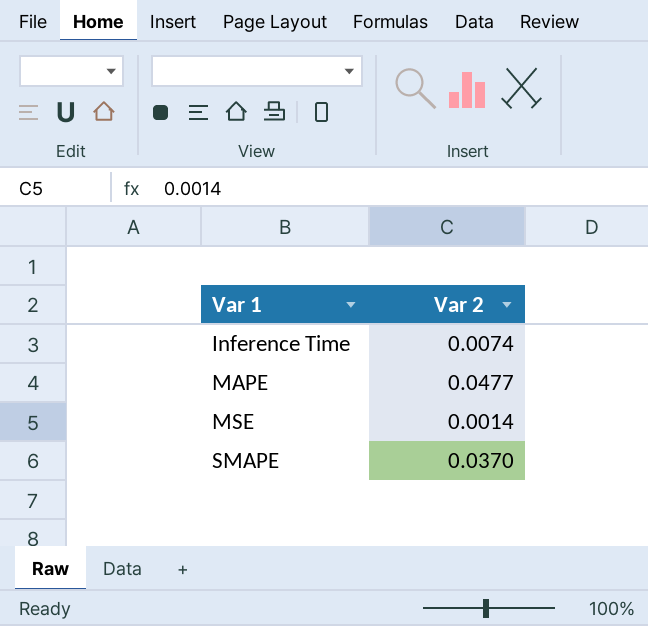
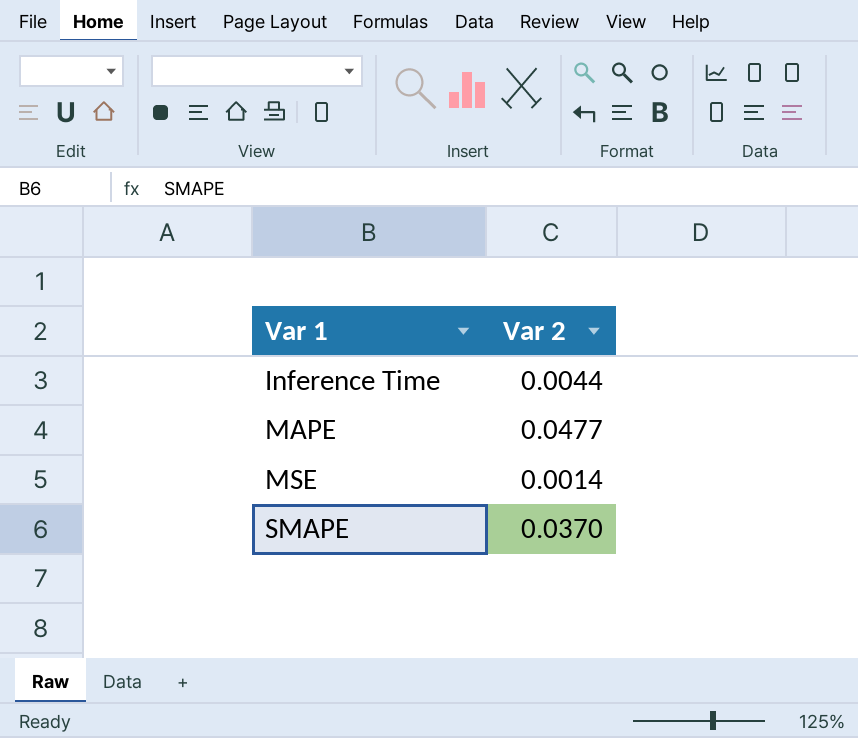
Inference Time | Var 2: 0.0074 -> 0.0044

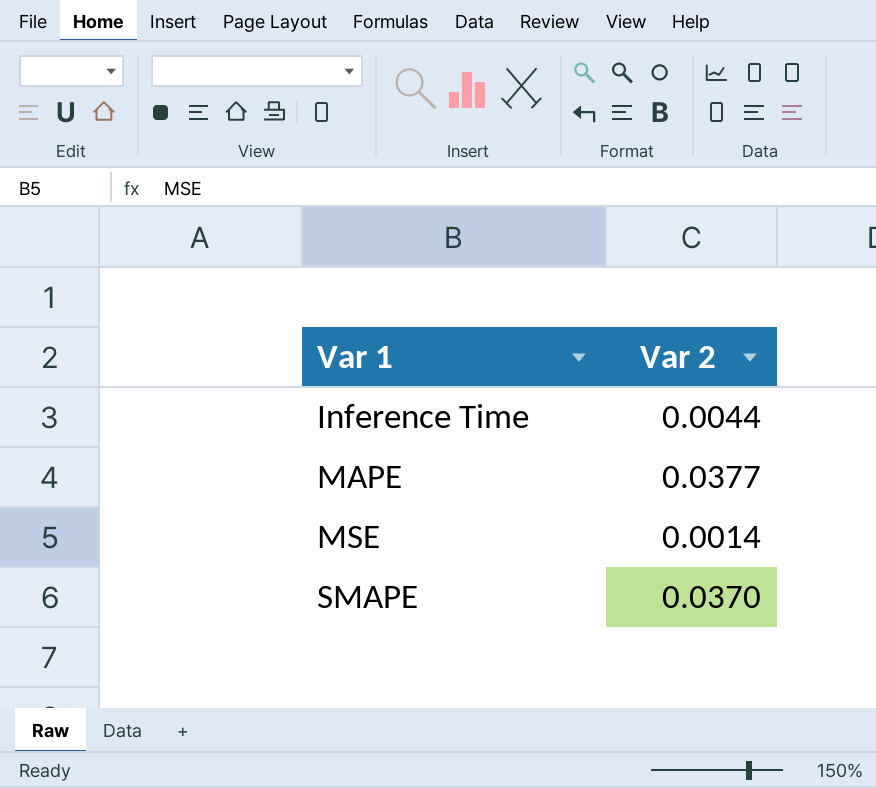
MAPE | Var 2: 0.0477 -> 0.0377

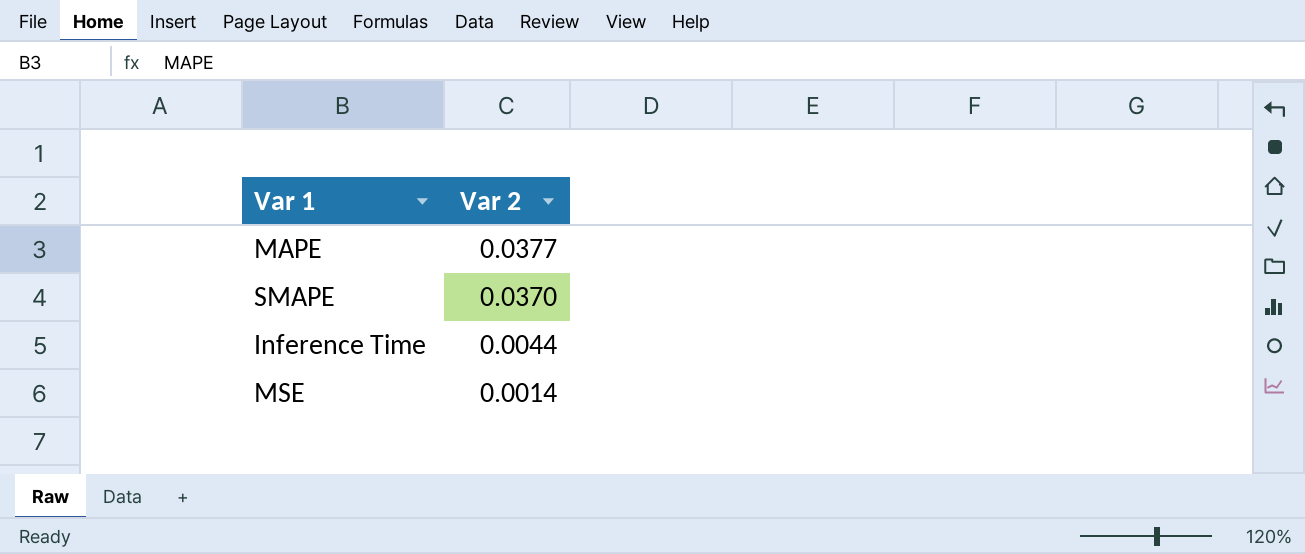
row order: Var 1 ascending -> Var 2 descending

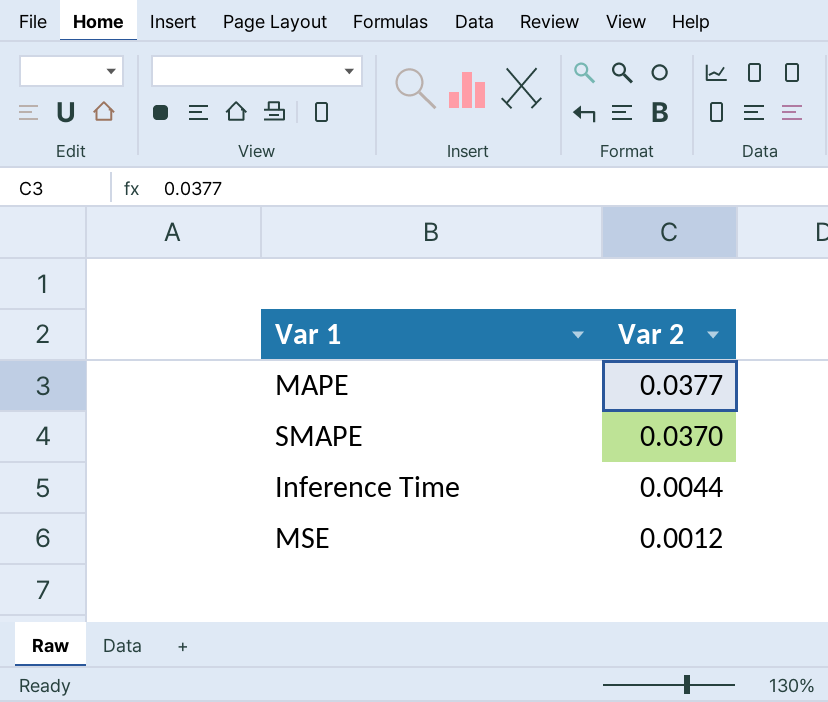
MSE | Var 2: 0.0014 -> 0.0012

